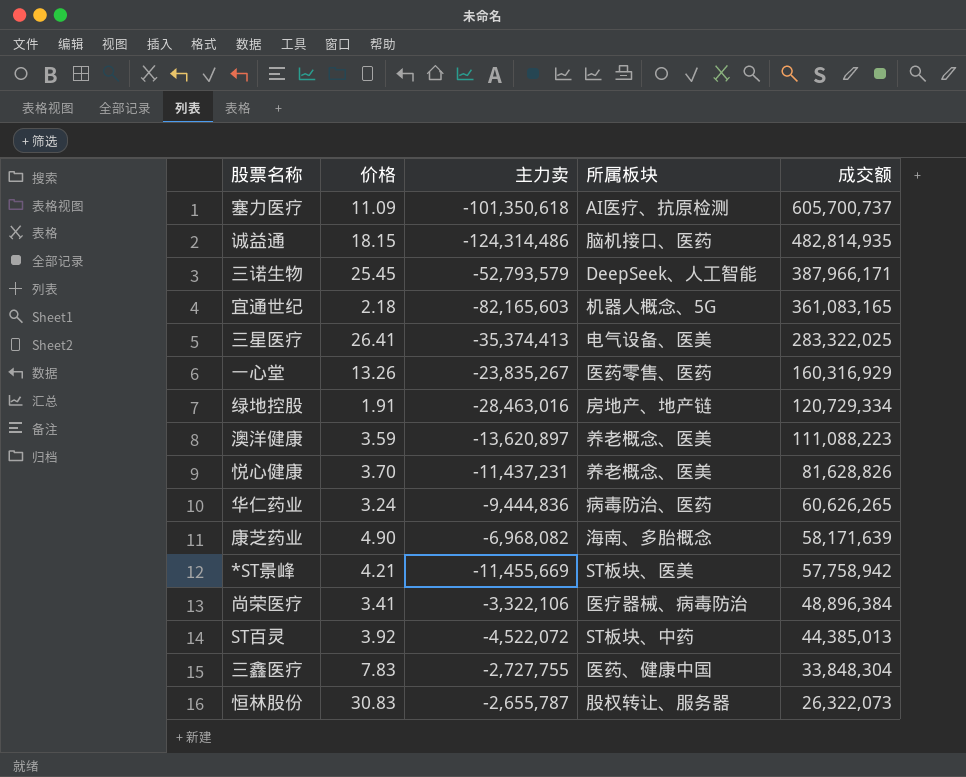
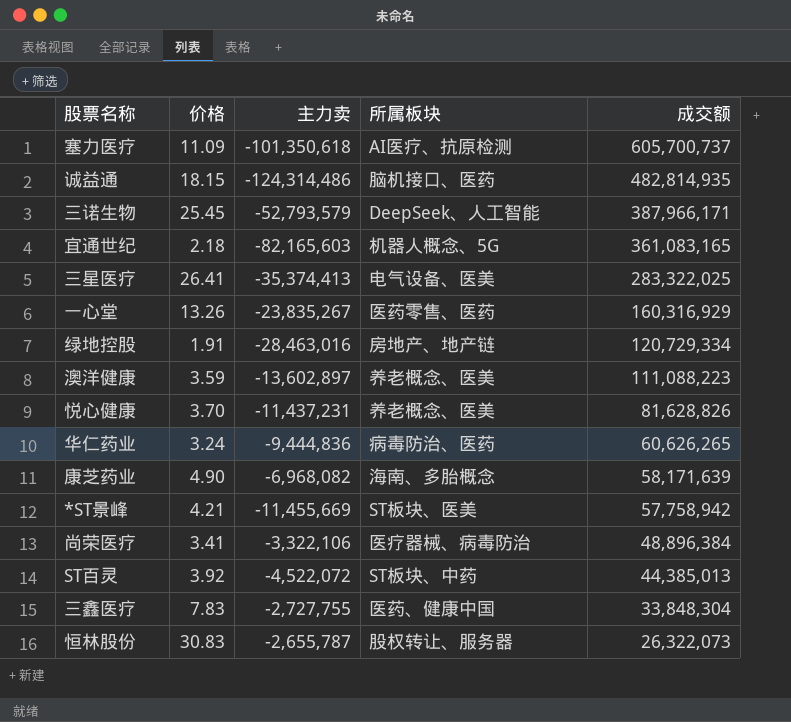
澳洋健康 | 主力卖: -13,620,897 -> -13,602,897

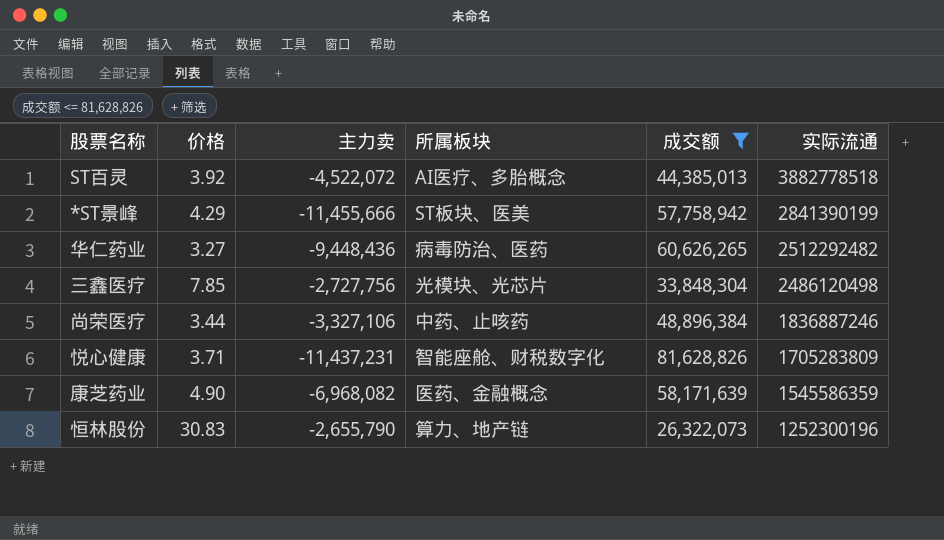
filter: none -> 成交额 <= 81,628,826
row order: 成交额 descending -> 实际流通 descending
column 实际流通 | position: none -> 6
ST百灵 | 所属板块: ST板块、中药 -> AI医疗、多胎概念
*ST景峰 | 价格: 4.21 -> 4.29
*ST景峰 | 主力卖: -11,455,669 -> -11,455,666
华仁药业 | 价格: 3.24 -> 3.27
华仁药业 | 主力卖: -9,444,836 -> -9,448,436
三鑫医疗 | 价格: 7.83 -> 7.85
三鑫医疗 | 主力卖: -2,727,755 -> -2,727,756
三鑫医疗 | 所属板块: 医药、健康中国 -> 光模块、光芯片
尚荣医疗 | 价格: 3.41 -> 3.44
尚荣医疗 | 主力卖: -3,322,106 -> -3,327,106
尚荣医疗 | 所属板块: 医疗器械、病毒防治 -> 中药、止咳药
悦心健康 | 价格: 3.70 -> 3.71
悦心健康 | 所属板块: 养老概念、医美 -> 智能座舱、财税数字化
康芝药业 | 所属板块: 海南、多胎概念 -> 医药、金融概念
恒林股份 | 主力卖: -2,655,787 -> -2,655,790
恒林股份 | 所属板块: 股权转让、服务器 -> 算力、地产链

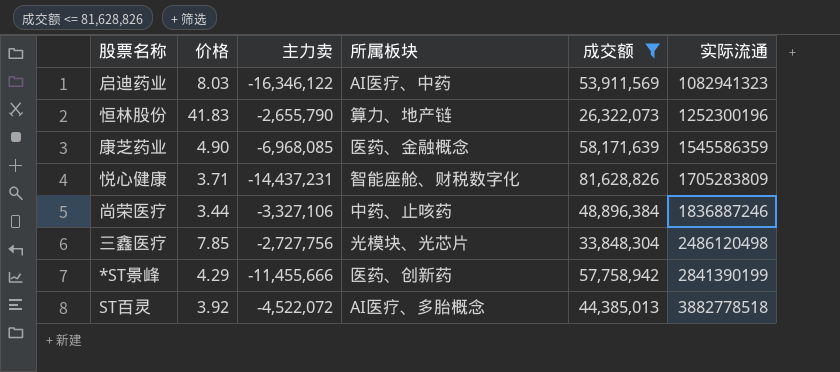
row order: 实际流通 descending -> 实际流通 ascending
row 华仁药业: 3.27 | -9,448,436 | 病毒防治、医药 | 60,626,265 | 2512292482 -> none
row 启迪药业: none -> 8.03 | -16,346,122 | AI医疗、中药 | 53,911,569 | 1082941323
恒林股份 | 价格: 30.83 -> 41.83
康芝药业 | 主力卖: -6,968,082 -> -6,968,085
悦心健康 | 主力卖: -11,437,231 -> -14,437,231
*ST景峰 | 所属板块: ST板块、医美 -> 医药、创新药

